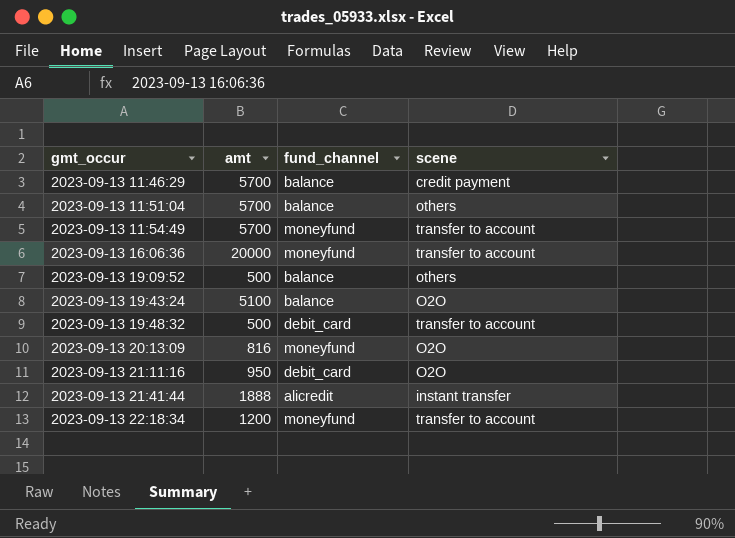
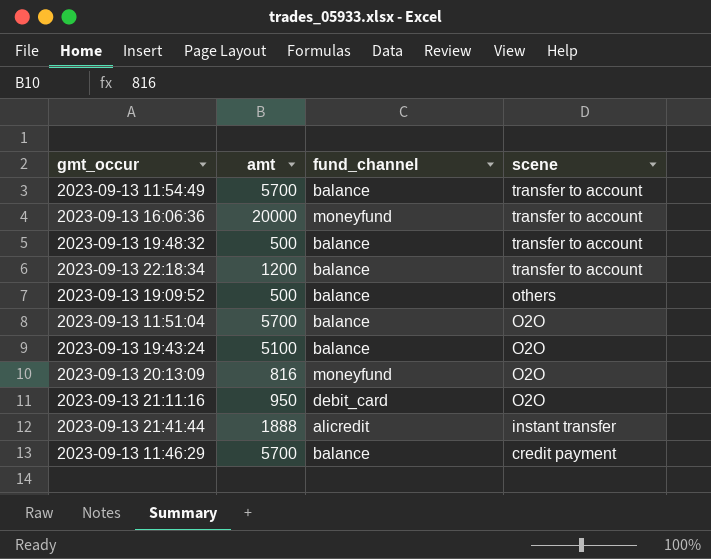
row order: gmt_occur ascending -> scene descending
2023-09-13 11:54:49 | fund_channel: moneyfund -> balance
2023-09-13 19:48:32 | fund_channel: debit_card -> balance
2023-09-13 22:18:34 | fund_channel: moneyfund -> balance
2023-09-13 11:51:04 | scene: others -> O2O

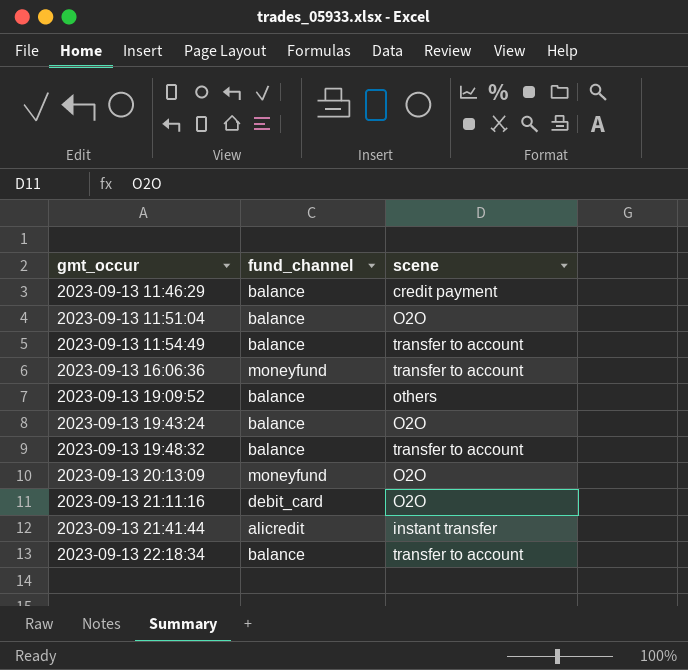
row order: scene descending -> gmt_occur ascending
column amt | position: 2 -> none

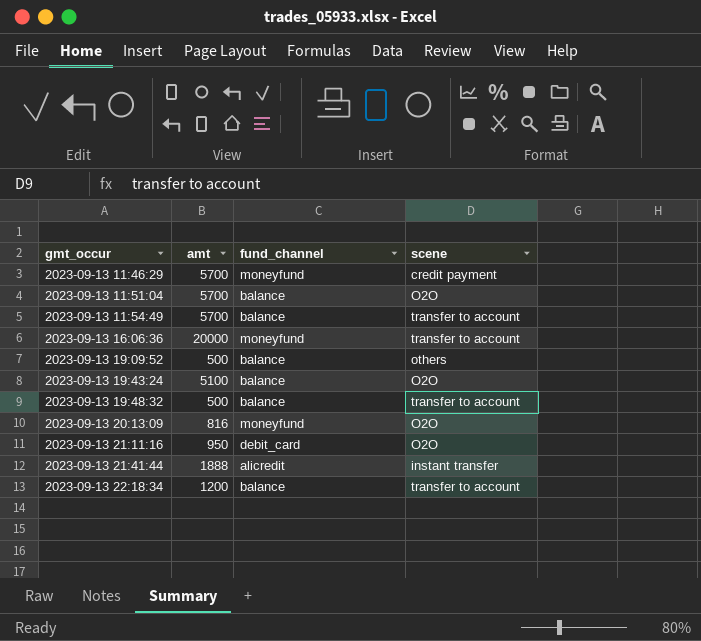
column amt | position: none -> 2
2023-09-13 11:46:29 | fund_channel: balance -> moneyfund

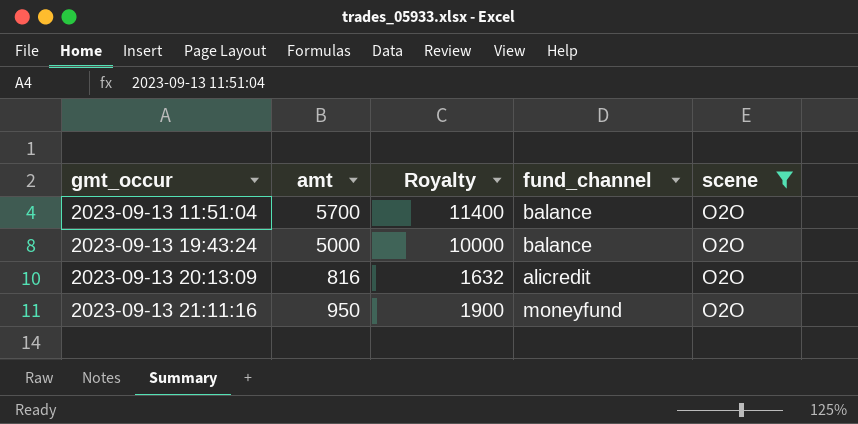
filter: none -> scene = O2O
column Royalty | formula: none -> [amt] * 2
2023-09-13 19:43:24 | amt: 5100 -> 5000
2023-09-13 20:13:09 | fund_channel: moneyfund -> alicredit
2023-09-13 21:11:16 | fund_channel: debit_card -> moneyfund

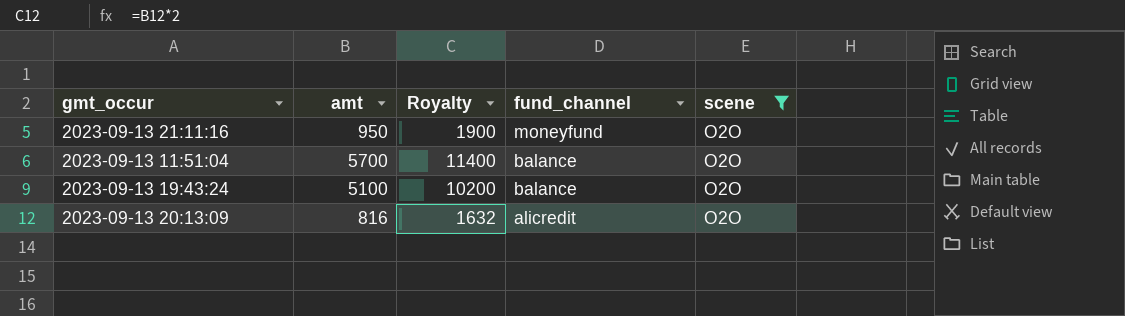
row order: gmt_occur ascending -> fund_channel descending
2023-09-13 19:43:24 | amt: 5000 -> 5100
2023-09-13 19:43:24 | Royalty: 10000 -> 10200

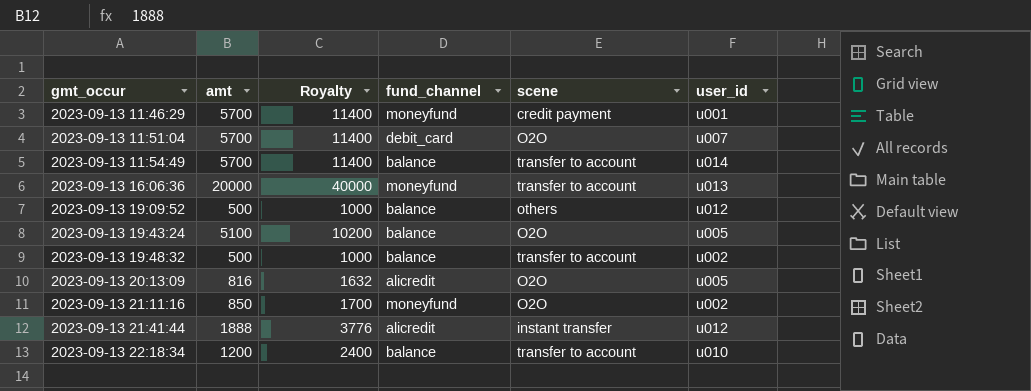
filter: scene = O2O -> none
row order: fund_channel descending -> gmt_occur ascending
column user_id | position: none -> 6
2023-09-13 11:51:04 | fund_channel: balance -> debit_card
2023-09-13 21:11:16 | amt: 950 -> 850
2023-09-13 21:11:16 | Royalty: 1900 -> 1700

